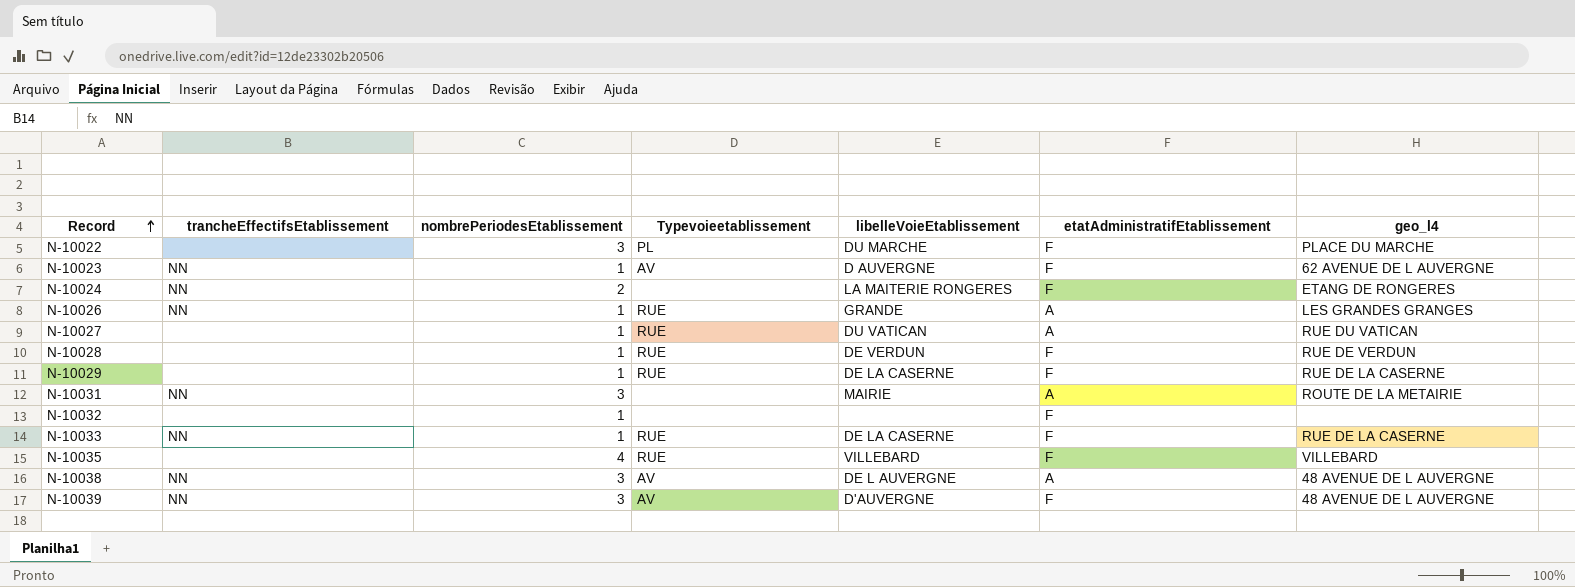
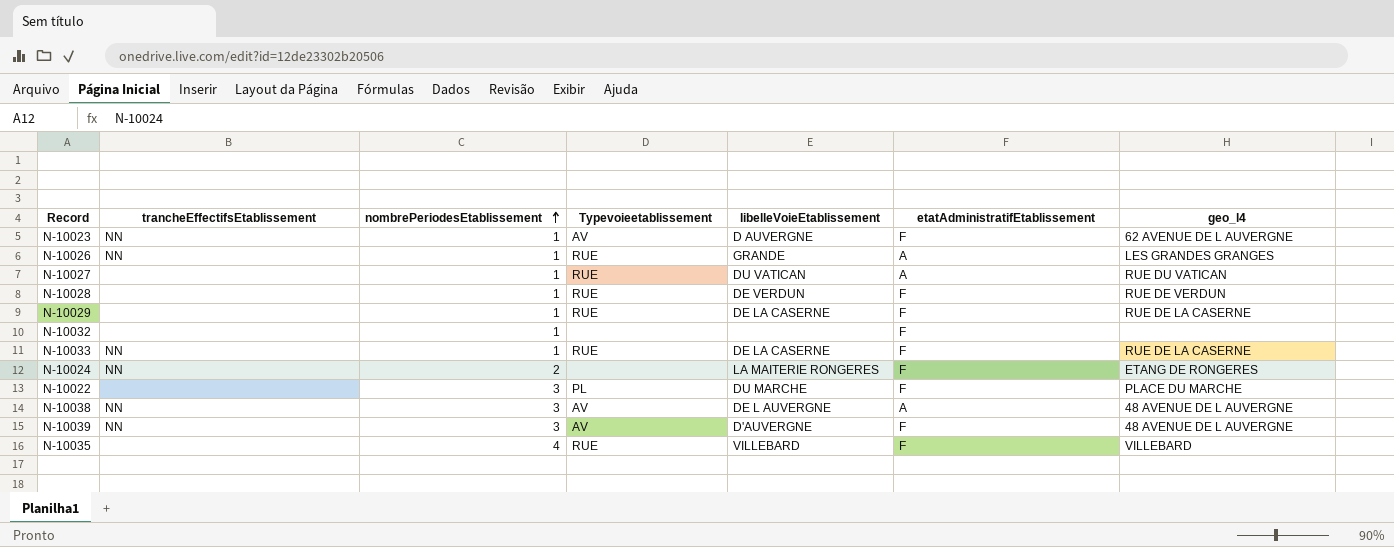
row order: Record ascending -> nombrePeriodesEtablissement ascending
row N-10031: NN | 3 | none | MAIRIE | A | ROUTE DE LA METAIRIE -> none

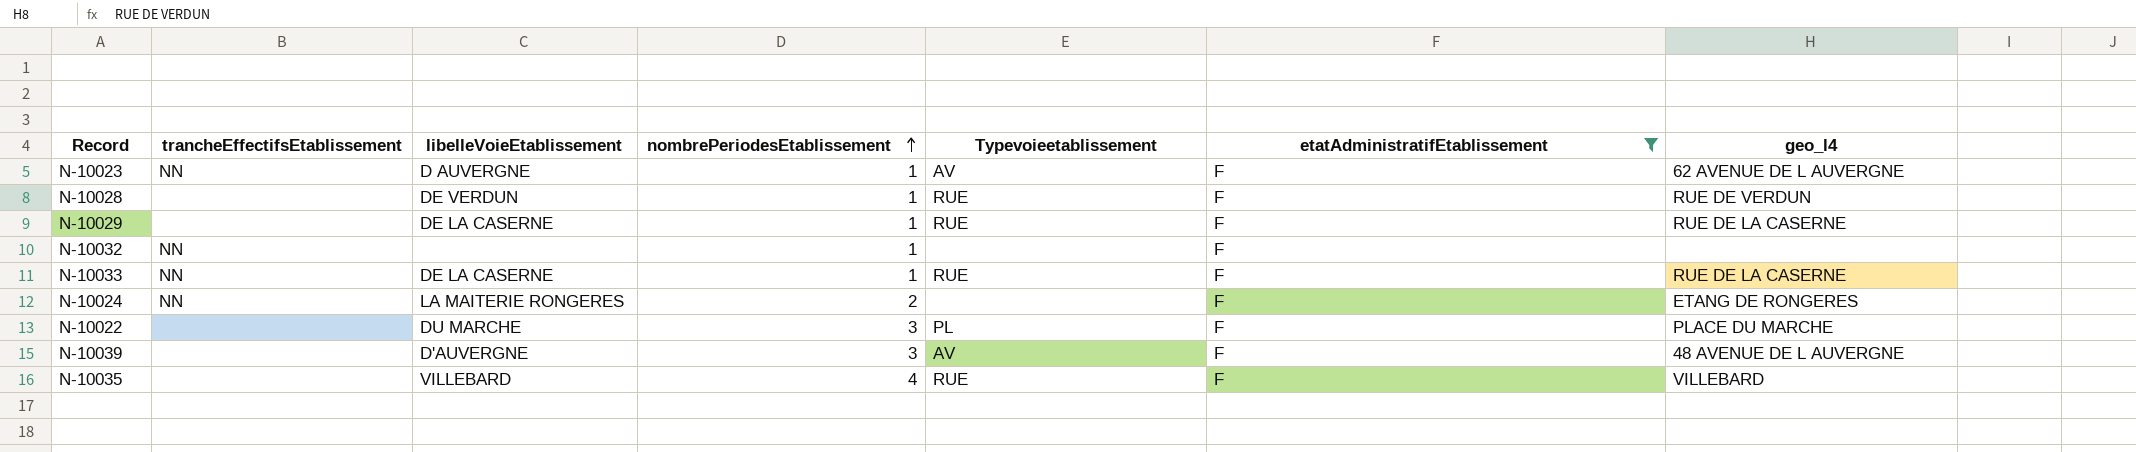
filter: none -> etatAdministratifEtablissement = F
column libelleVoieEtablissement | position: 5 -> 3
N-10032 | trancheEffectifsEtablissement: none -> NN
N-10039 | trancheEffectifsEtablissement: NN -> none

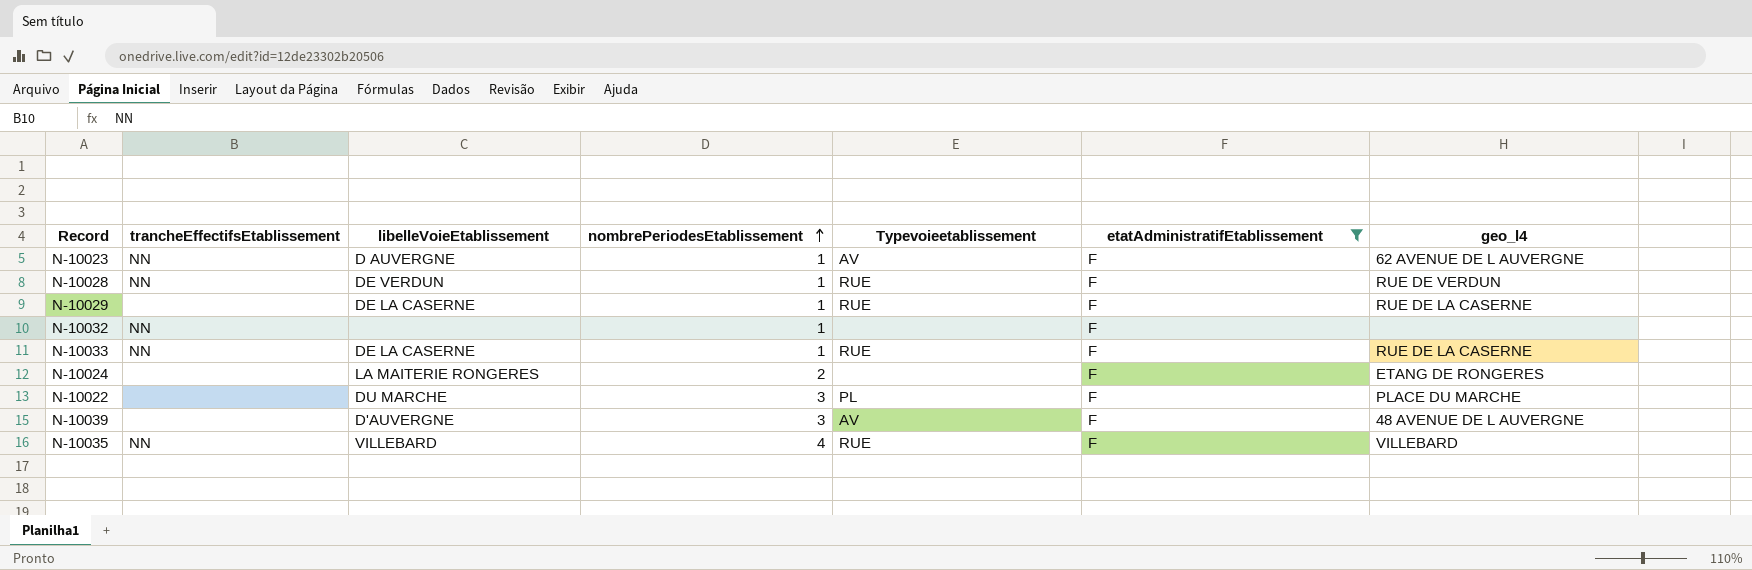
N-10028 | trancheEffectifsEtablissement: none -> NN
N-10024 | trancheEffectifsEtablissement: NN -> none
N-10035 | trancheEffectifsEtablissement: none -> NN

